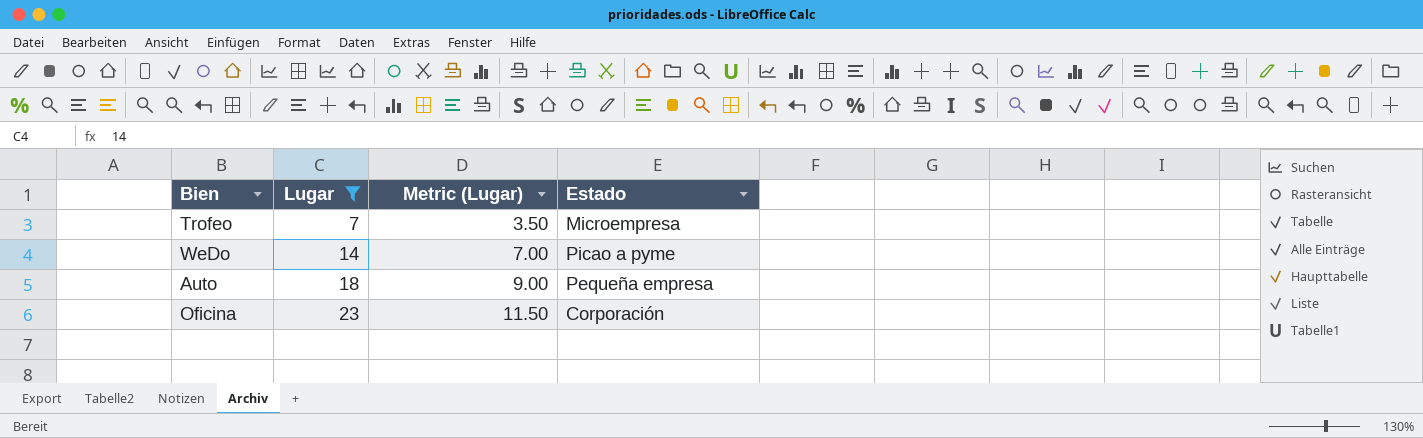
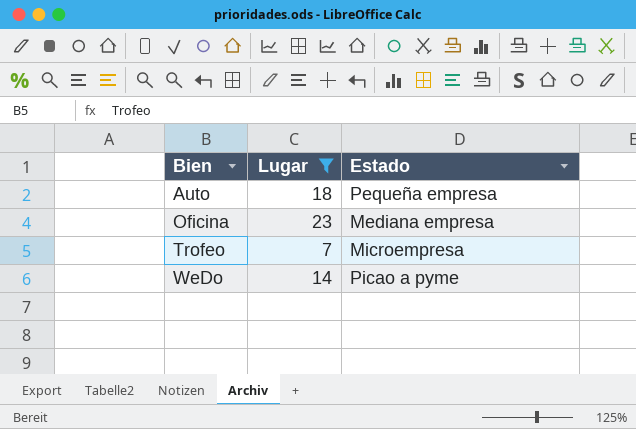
row order: Lugar ascending -> Bien ascending
column Metric (Lugar) | formula: [Lugar] * 0.5 -> none
Oficina | Estado: Corporación -> Mediana empresa

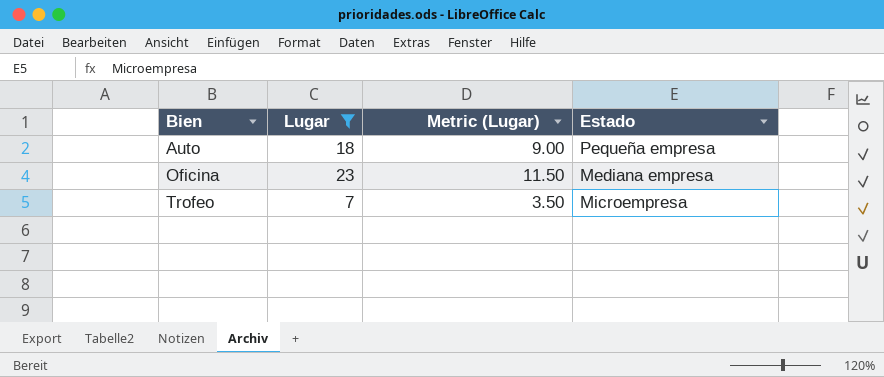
column Metric (Lugar) | formula: none -> [Lugar] * 0.5
row WeDo: 14 | Picao a pyme -> none

